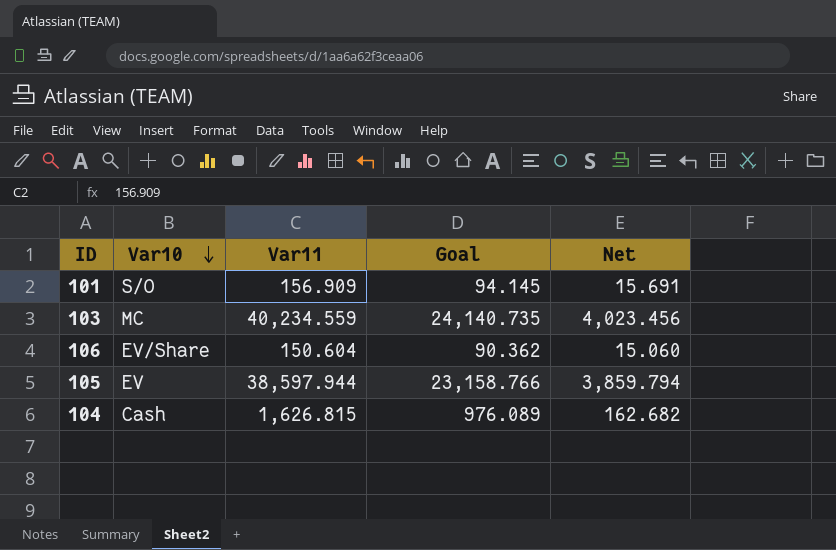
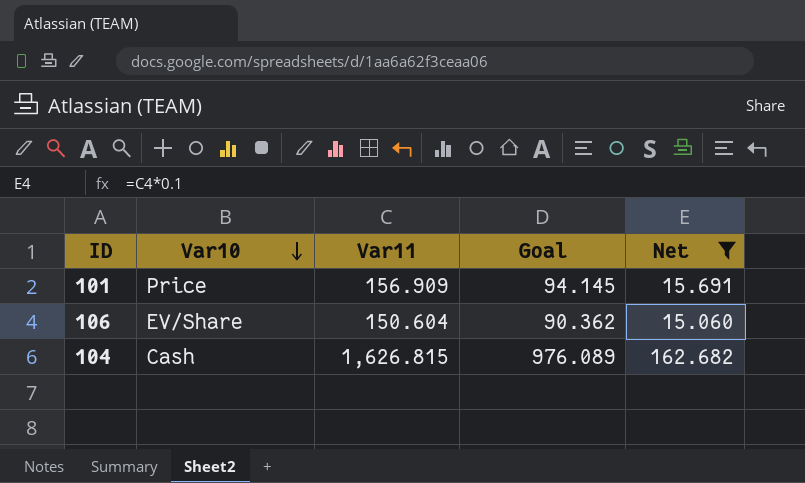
filter: none -> Net <= 162.682
101 | Var10: S/O -> Price

